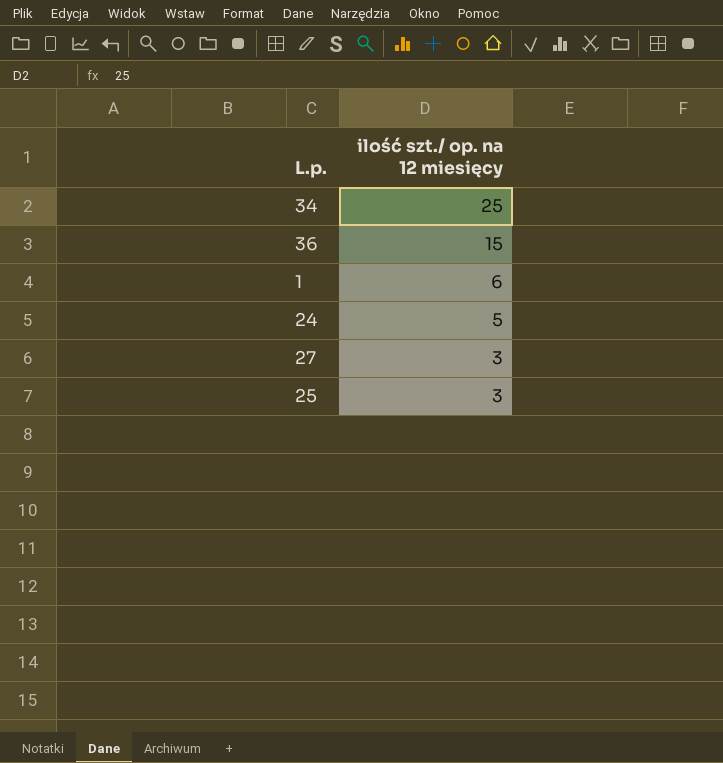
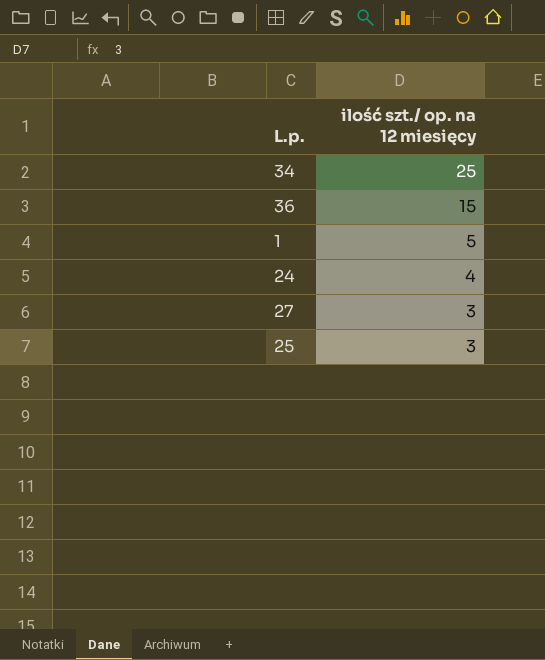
1 | ilość szt./ op. na 12 miesięcy: 6 -> 5
24 | ilość szt./ op. na 12 miesięcy: 5 -> 4

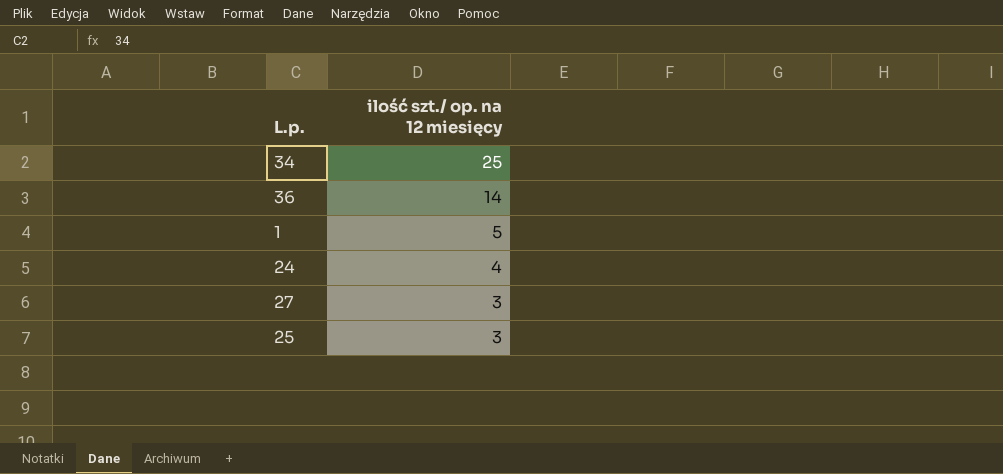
36 | ilość szt./ op. na 12 miesięcy: 15 -> 14

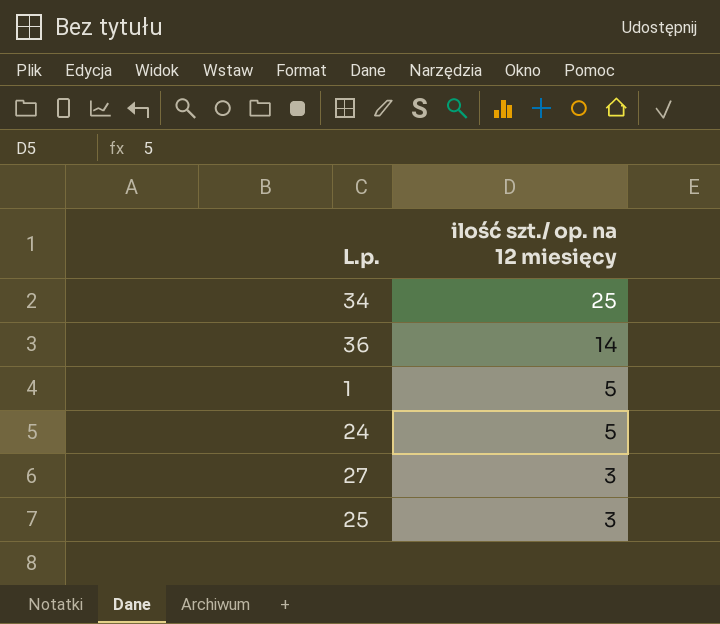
24 | ilość szt./ op. na 12 miesięcy: 4 -> 5

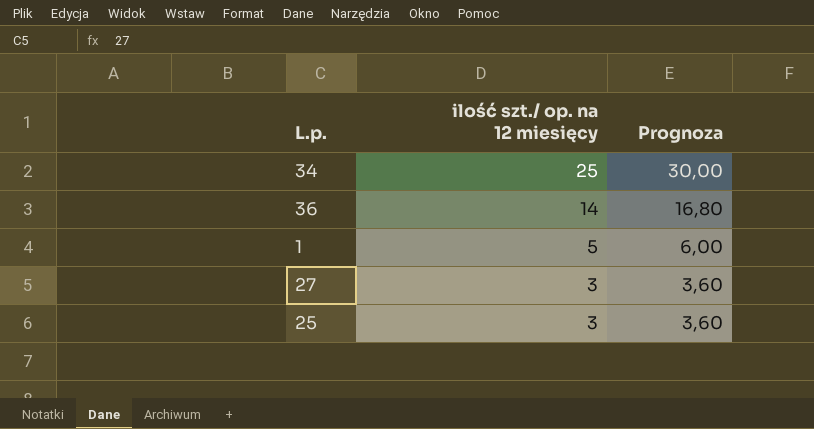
column Prognoza | formula: none -> [ilość szt./ op. na 12 miesięcy] * 1,2
row 24: 5 -> none

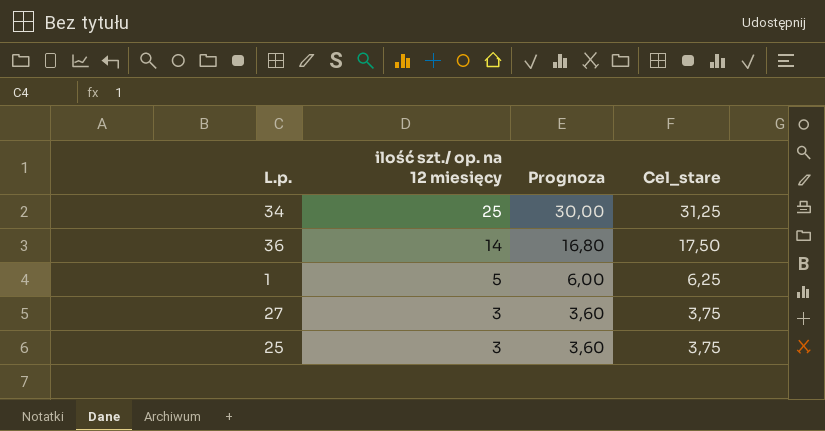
column Cel_stare | formula: none -> [ilość szt./ op. na 12 miesięcy] * 1,25

